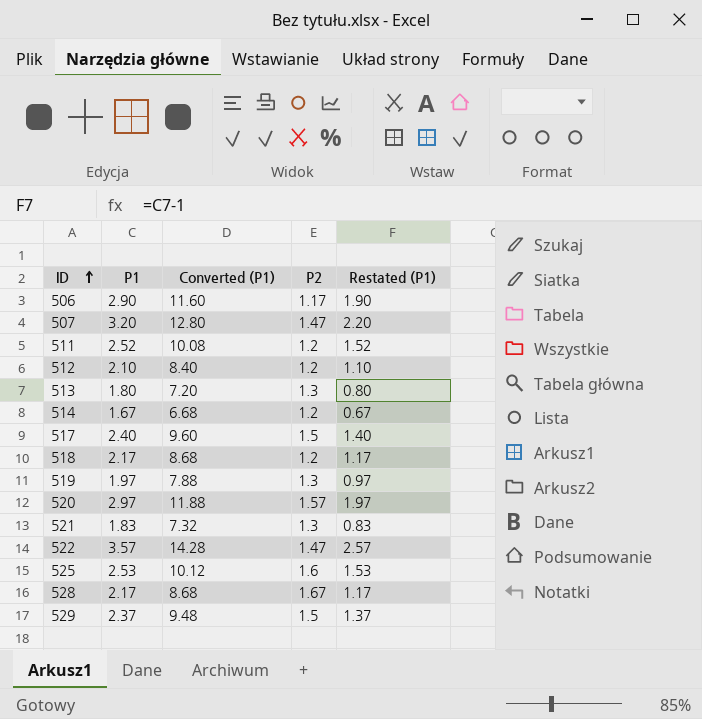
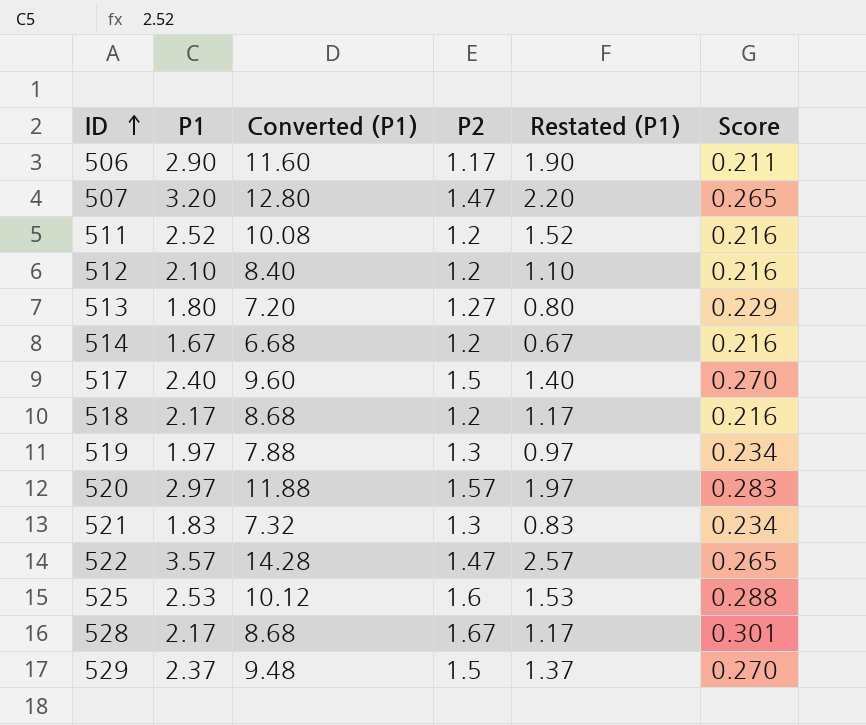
column Score | formula: none -> [P2] * 0.18
513 | P2: 1.3 -> 1.27

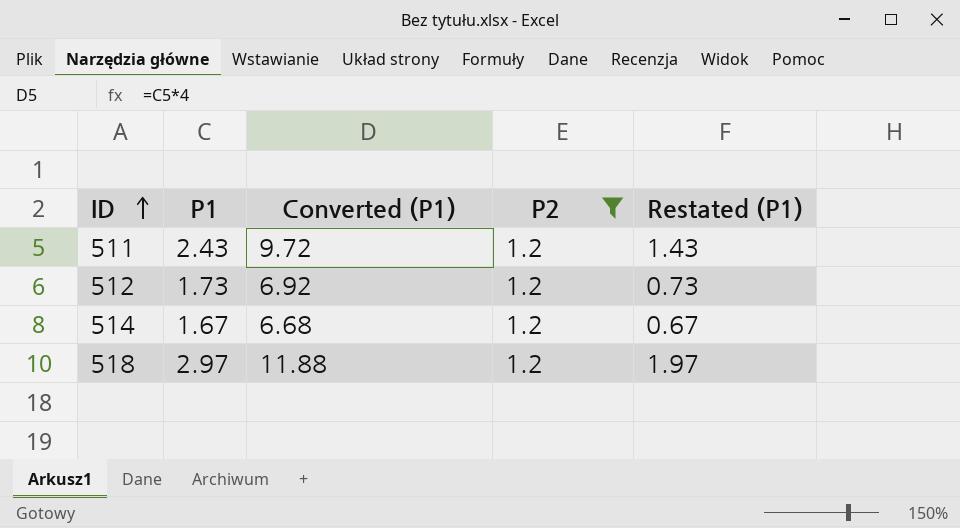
filter: none -> P2 = 1.2
column Score | formula: [P2] * 0.18 -> none
511 | P1: 2.52 -> 2.43
511 | Converted (P1): 10.08 -> 9.72
511 | Restated (P1): 1.52 -> 1.43
512 | P1: 2.10 -> 1.73
512 | Converted (P1): 8.40 -> 6.92
512 | Restated (P1): 1.10 -> 0.73
518 | P1: 2.17 -> 2.97
518 | Converted (P1): 8.68 -> 11.88
518 | Restated (P1): 1.17 -> 1.97

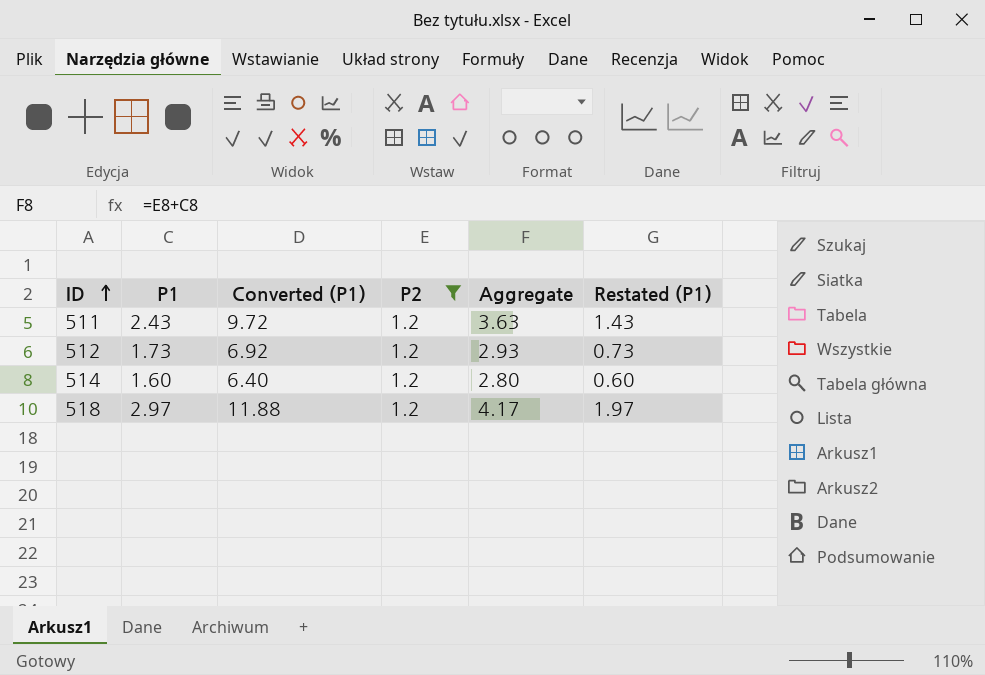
column Aggregate | formula: none -> [P1] + [P2]
514 | P1: 1.67 -> 1.60
514 | Converted (P1): 6.68 -> 6.40
514 | Restated (P1): 0.67 -> 0.60

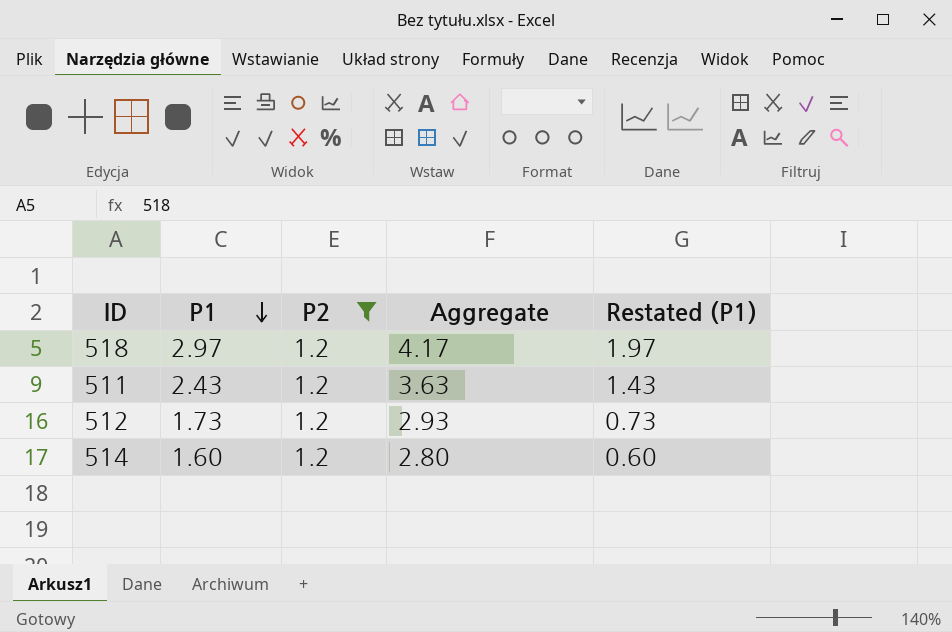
row order: ID ascending -> P1 descending
column Converted (P1) | formula: [P1] * 4 -> none

